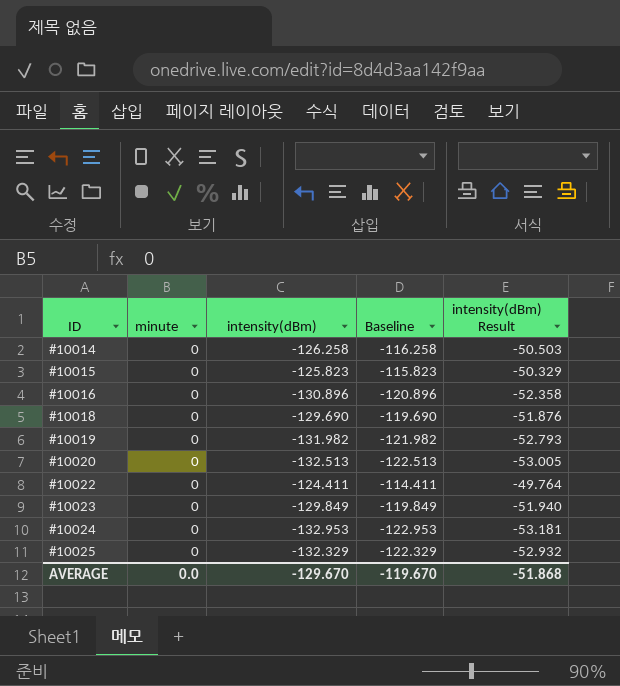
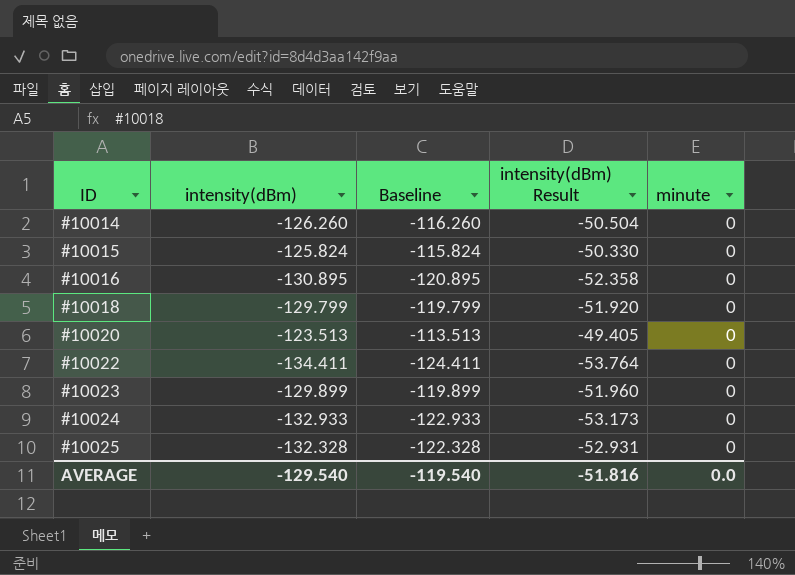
column minute | position: 2 -> 5
row #10019: 0 | -131.982 | -121.982 | -52.793 -> none
#10014 | intensity(dBm): -126.258 -> -126.260
#10014 | Baseline: -116.258 -> -116.260
#10014 | intensity(dBm) Result: -50.503 -> -50.504
#10015 | intensity(dBm): -125.823 -> -125.824
#10015 | Baseline: -115.823 -> -115.824
#10015 | intensity(dBm) Result: -50.329 -> -50.330
#10016 | intensity(dBm): -130.896 -> -130.895
#10016 | Baseline: -120.896 -> -120.895
#10018 | intensity(dBm): -129.690 -> -129.799
#10018 | Baseline: -119.690 -> -119.799
#10018 | intensity(dBm) Result: -51.876 -> -51.920
#10020 | intensity(dBm): -132.513 -> -123.513
#10020 | Baseline: -122.513 -> -113.513
#10020 | intensity(dBm) Result: -53.005 -> -49.405
#10022 | intensity(dBm): -124.411 -> -134.411
#10022 | Baseline: -114.411 -> -124.411
#10022 | intensity(dBm) Result: -49.764 -> -53.764
#10023 | intensity(dBm): -129.849 -> -129.899
#10023 | Baseline: -119.849 -> -119.899
#10023 | intensity(dBm) Result: -51.940 -> -51.960
#10024 | intensity(dBm): -132.953 -> -132.933
#10024 | Baseline: -122.953 -> -122.933
#10024 | intensity(dBm) Result: -53.181 -> -53.173
#10025 | intensity(dBm): -132.329 -> -132.328
#10025 | Baseline: -122.329 -> -122.328
#10025 | intensity(dBm) Result: -52.932 -> -52.931
AVERAGE | intensity(dBm): -129.670 -> -129.540
AVERAGE | Baseline: -119.670 -> -119.540
AVERAGE | intensity(dBm) Result: -51.868 -> -51.816

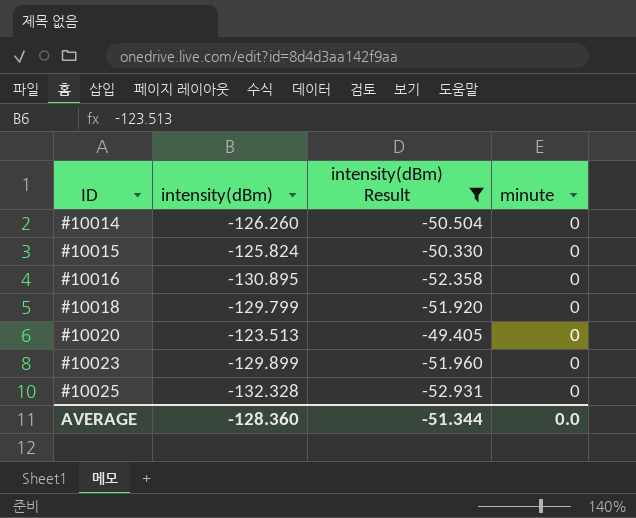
filter: none -> intensity(dBm) Result >= -52.931
column Baseline | formula: [intensity(dBm)] + 10 -> none
AVERAGE | intensity(dBm): -129.540 -> -128.360
AVERAGE | intensity(dBm) Result: -51.816 -> -51.344

